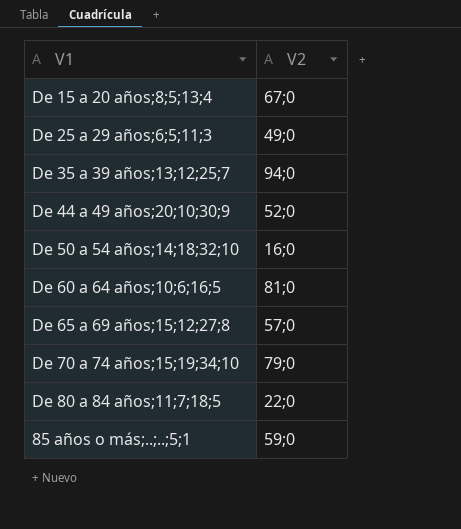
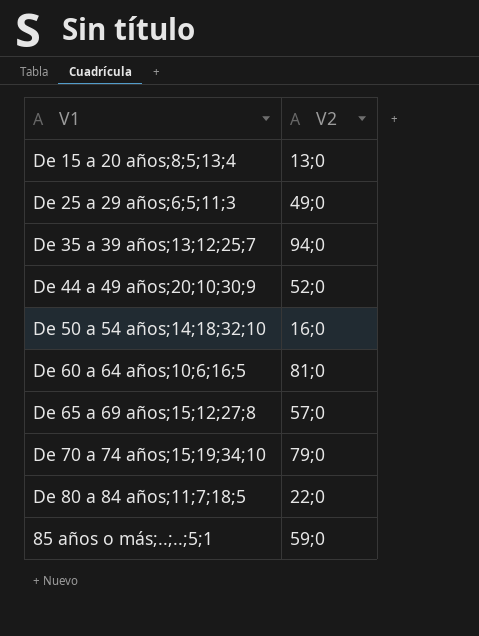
De 15 a 20 años;8;5;13;4 | V2: 67;0 -> 13;0

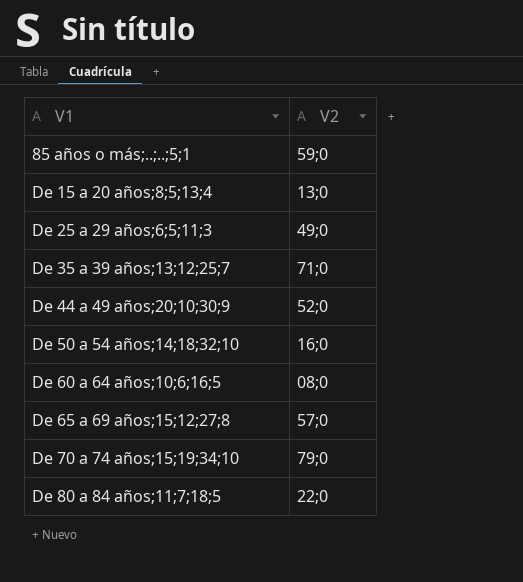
row order: none -> V1 ascending
De 35 a 39 años;13;12;25;7 | V2: 94;0 -> 71;0
De 60 a 64 años;10;6;16;5 | V2: 81;0 -> 08;0

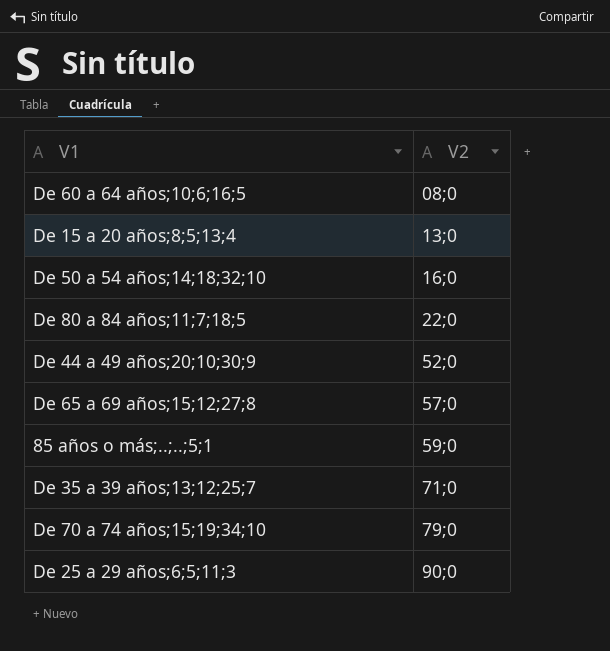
row order: V1 ascending -> V2 ascending
De 25 a 29 años;6;5;11;3 | V2: 49;0 -> 90;0

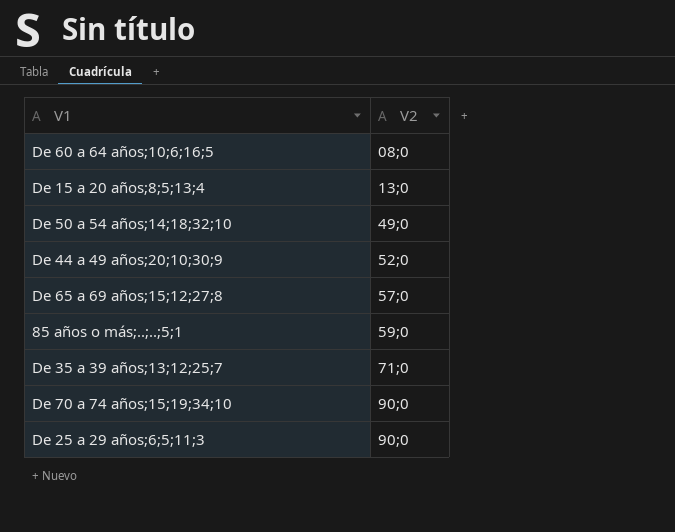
row De 80 a 84 años;11;7;18;5: 22;0 -> none
De 50 a 54 años;14;18;32;10 | V2: 16;0 -> 49;0
De 70 a 74 años;15;19;34;10 | V2: 79;0 -> 90;0

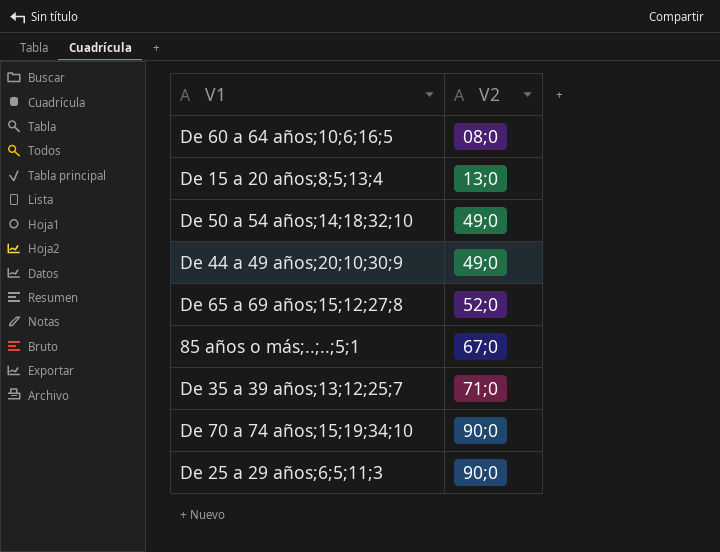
De 44 a 49 años;20;10;30;9 | V2: 52;0 -> 49;0
De 65 a 69 años;15;12;27;8 | V2: 57;0 -> 52;0
85 años o más;..;..;5;1 | V2: 59;0 -> 67;0

